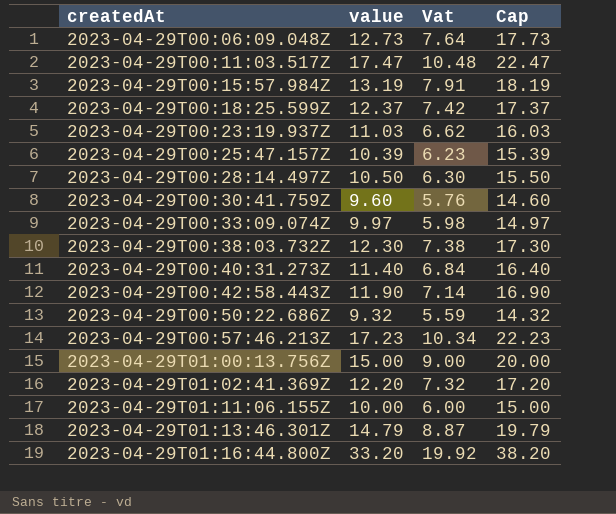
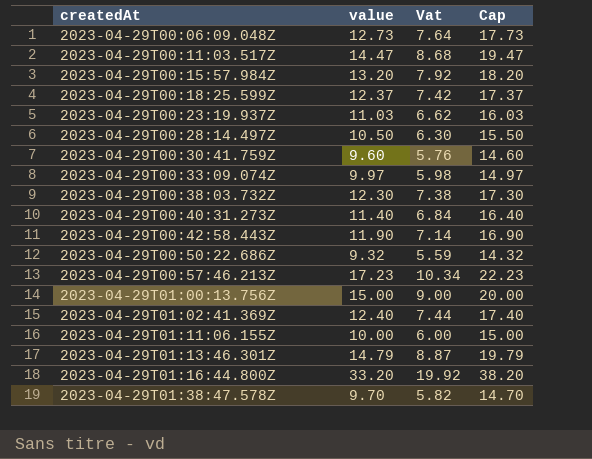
row 2023-04-29T00:25:47.157Z: 10.39 | 6.23 | 15.39 -> none
2023-04-29T00:11:03.517Z | value: 17.47 -> 14.47
2023-04-29T00:11:03.517Z | Vat: 10.48 -> 8.68
2023-04-29T00:11:03.517Z | Cap: 22.47 -> 19.47
2023-04-29T00:15:57.984Z | value: 13.19 -> 13.20
2023-04-29T00:15:57.984Z | Vat: 7.91 -> 7.92
2023-04-29T00:15:57.984Z | Cap: 18.19 -> 18.20
2023-04-29T01:02:41.369Z | value: 12.20 -> 12.40
2023-04-29T01:02:41.369Z | Vat: 7.32 -> 7.44
2023-04-29T01:02:41.369Z | Cap: 17.20 -> 17.40
row 2023-04-29T01:38:47.578Z: none -> 9.70 | 5.82 | 14.70

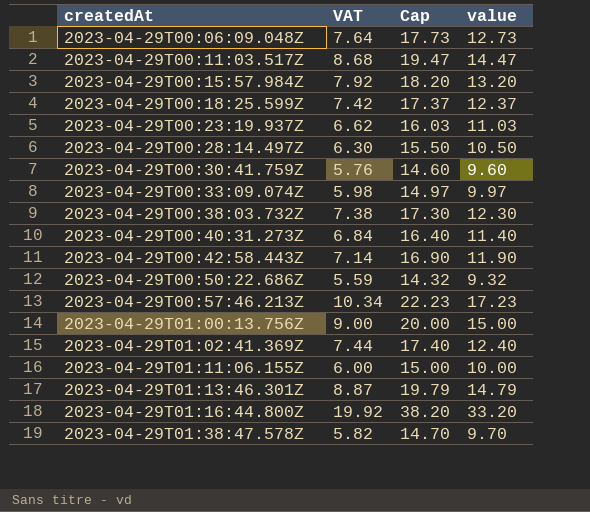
column name: Vat -> VAT
column value | position: 2 -> 4

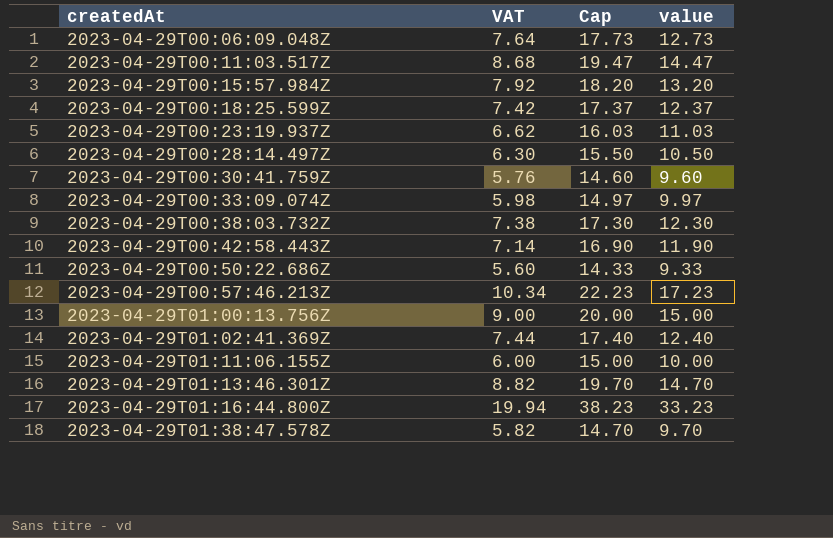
row 2023-04-29T00:40:31.273Z: 6.84 | 16.40 | 11.40 -> none
2023-04-29T00:50:22.686Z | VAT: 5.59 -> 5.60
2023-04-29T00:50:22.686Z | Cap: 14.32 -> 14.33
2023-04-29T00:50:22.686Z | value: 9.32 -> 9.33
2023-04-29T01:13:46.301Z | VAT: 8.87 -> 8.82
2023-04-29T01:13:46.301Z | Cap: 19.79 -> 19.70
2023-04-29T01:13:46.301Z | value: 14.79 -> 14.70
2023-04-29T01:16:44.800Z | VAT: 19.92 -> 19.94
2023-04-29T01:16:44.800Z | Cap: 38.20 -> 38.23
2023-04-29T01:16:44.800Z | value: 33.20 -> 33.23

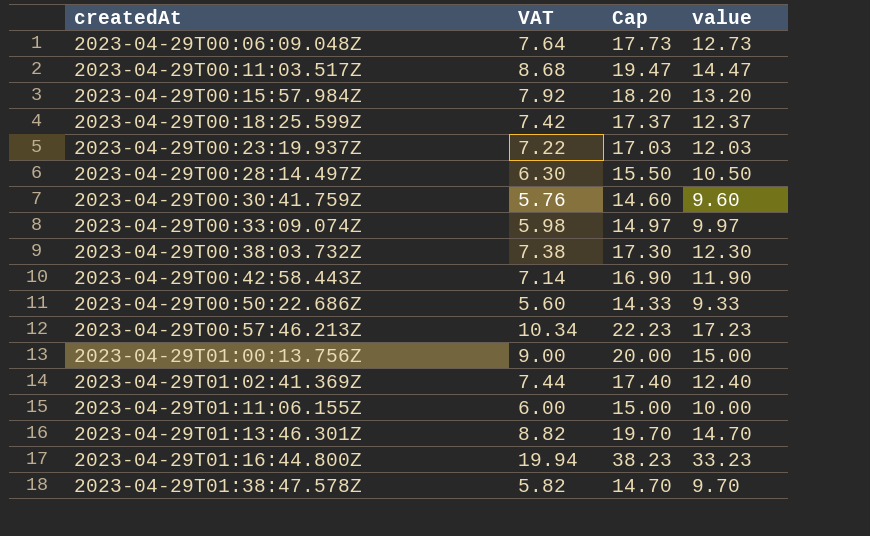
2023-04-29T00:23:19.937Z | VAT: 6.62 -> 7.22
2023-04-29T00:23:19.937Z | Cap: 16.03 -> 17.03
2023-04-29T00:23:19.937Z | value: 11.03 -> 12.03

